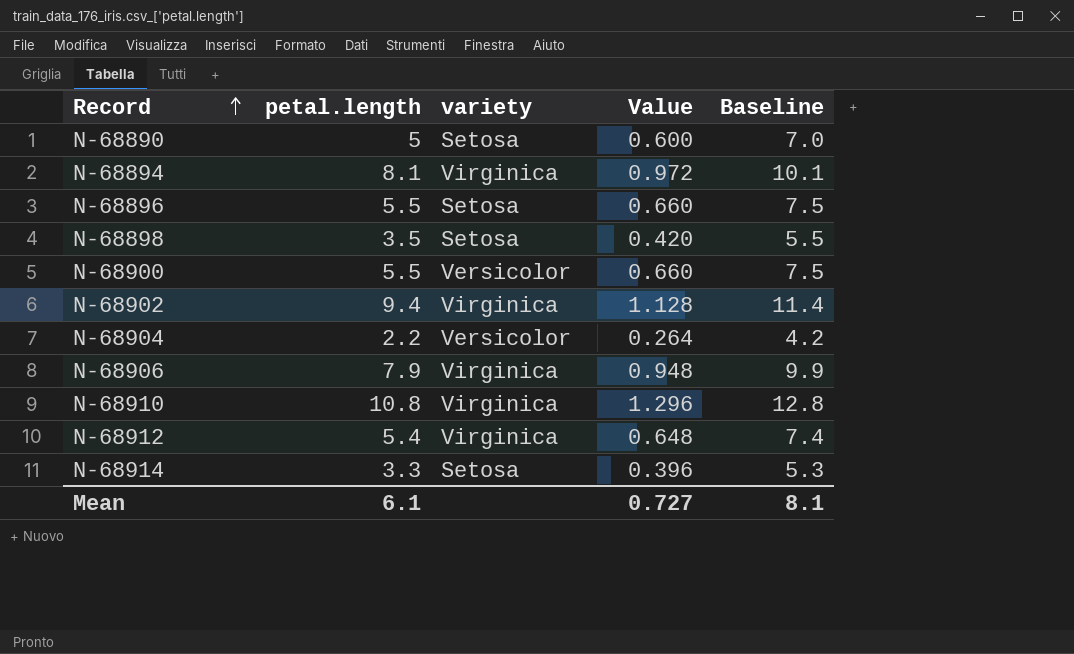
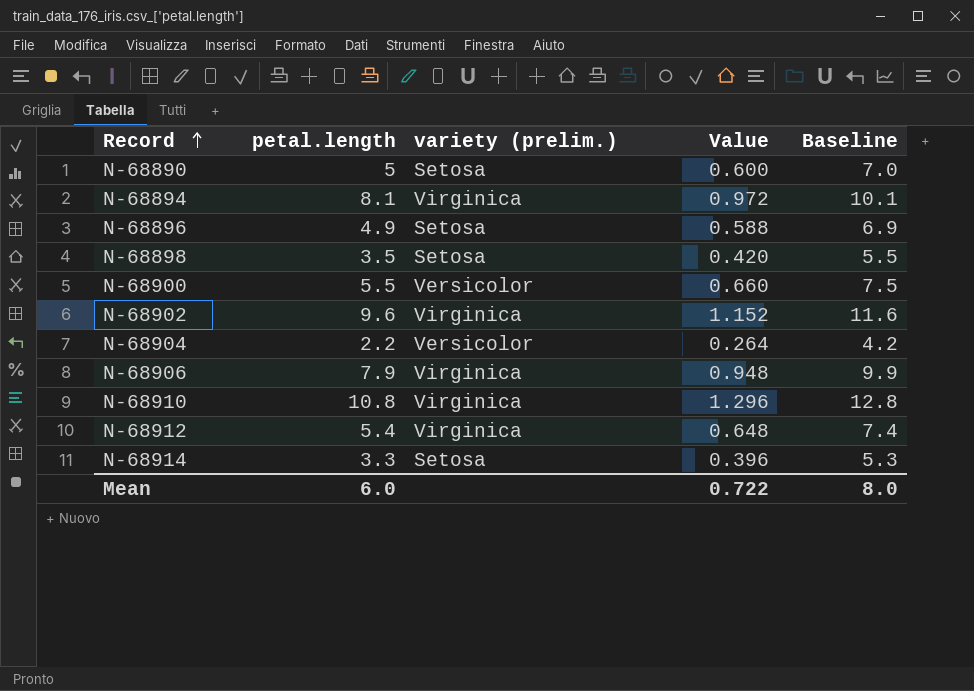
column name: variety -> variety (prelim.)
N-68896 | petal.length: 5.5 -> 4.9
N-68896 | Value: 0.660 -> 0.588
N-68896 | Baseline: 7.5 -> 6.9
N-68902 | petal.length: 9.4 -> 9.6
N-68902 | Value: 1.128 -> 1.152
N-68902 | Baseline: 11.4 -> 11.6
Mean | petal.length: 6.1 -> 6.0
Mean | Value: 0.727 -> 0.722
Mean | Baseline: 8.1 -> 8.0

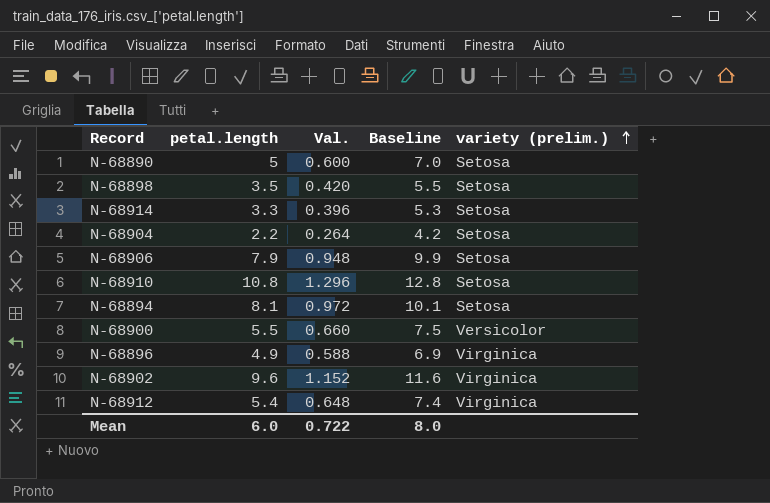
row order: Record ascending -> variety (prelim.) ascending
column name: Value -> Val.
column variety (prelim.) | position: 3 -> 5
N-68904 | variety (prelim.): Versicolor -> Setosa
N-68906 | variety (prelim.): Virginica -> Setosa
N-68910 | variety (prelim.): Virginica -> Setosa
N-68894 | variety (prelim.): Virginica -> Setosa
N-68896 | variety (prelim.): Setosa -> Virginica

